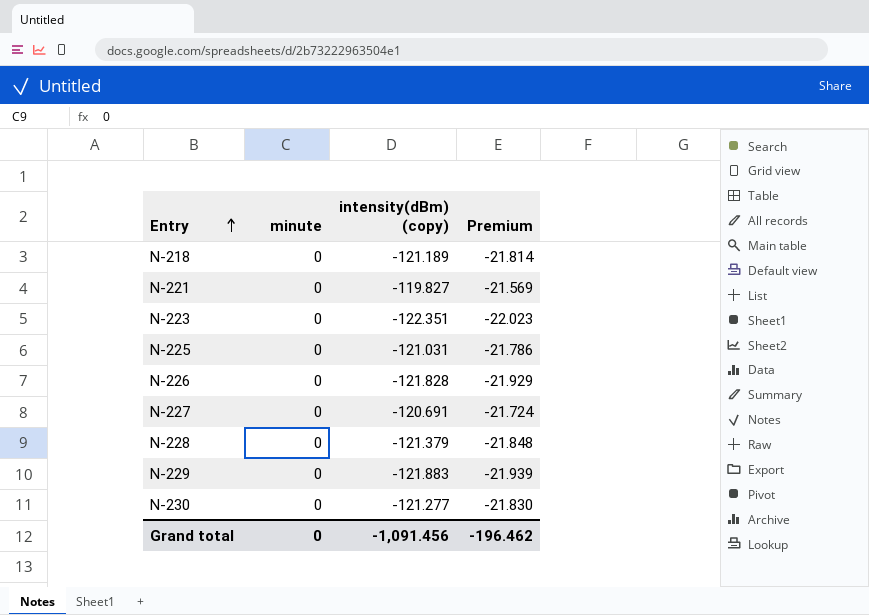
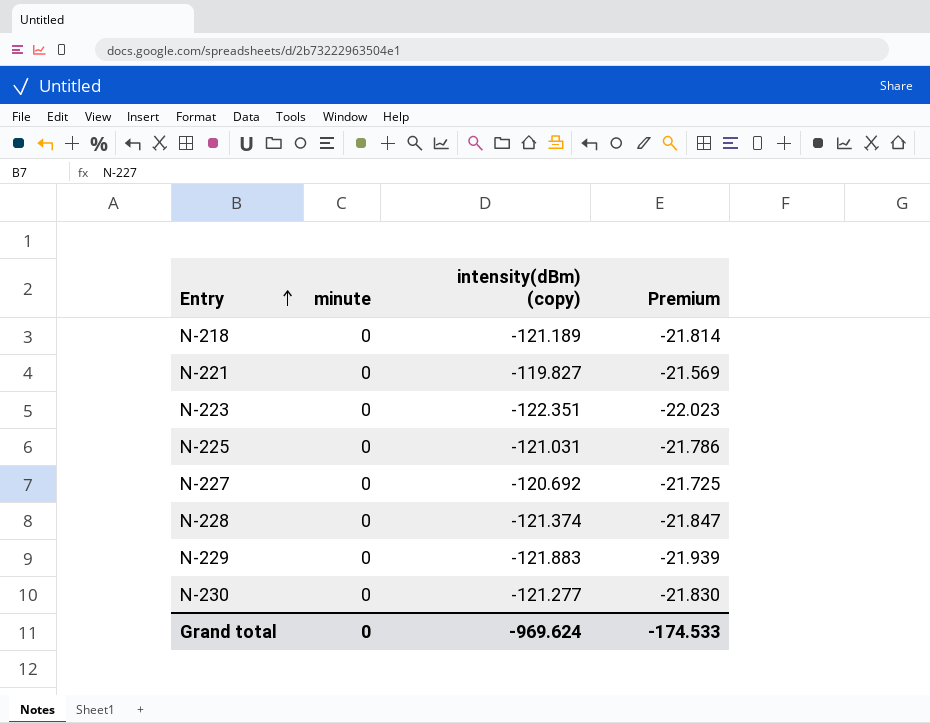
row N-226: 0 | -121.828 | -21.929 -> none
N-227 | intensity(dBm) (copy): -120.691 -> -120.692
N-227 | Premium: -21.724 -> -21.725
N-228 | intensity(dBm) (copy): -121.379 -> -121.374
N-228 | Premium: -21.848 -> -21.847
Grand total | intensity(dBm) (copy): -1,091.456 -> -969.624
Grand total | Premium: -196.462 -> -174.533

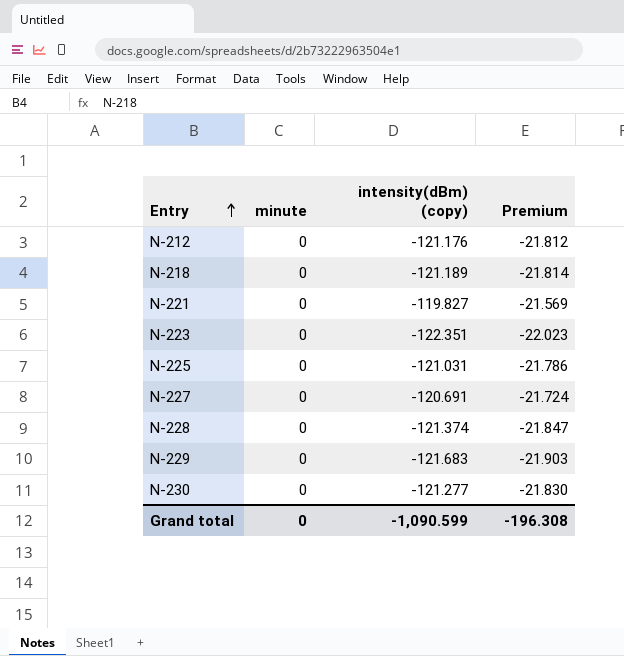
row N-212: none -> 0 | -121.176 | -21.812
N-227 | intensity(dBm) (copy): -120.692 -> -120.691
N-227 | Premium: -21.725 -> -21.724
N-229 | intensity(dBm) (copy): -121.883 -> -121.683
N-229 | Premium: -21.939 -> -21.903
Grand total | intensity(dBm) (copy): -969.624 -> -1,090.599
Grand total | Premium: -174.533 -> -196.308

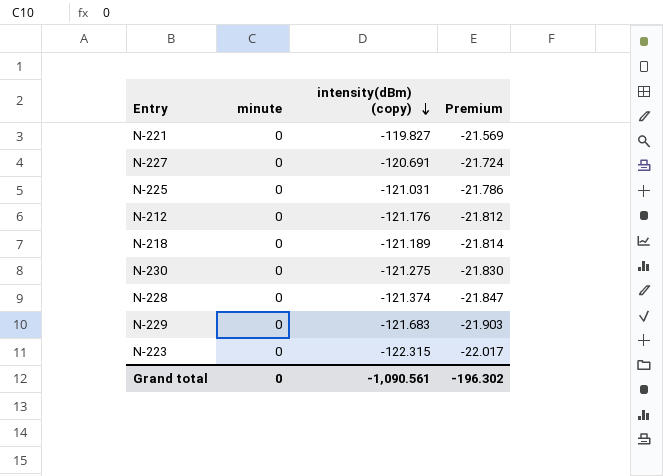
row order: Entry ascending -> intensity(dBm) (copy) descending
N-230 | intensity(dBm) (copy): -121.277 -> -121.275
N-223 | intensity(dBm) (copy): -122.351 -> -122.315
N-223 | Premium: -22.023 -> -22.017
Grand total | intensity(dBm) (copy): -1,090.599 -> -1,090.561
Grand total | Premium: -196.308 -> -196.302

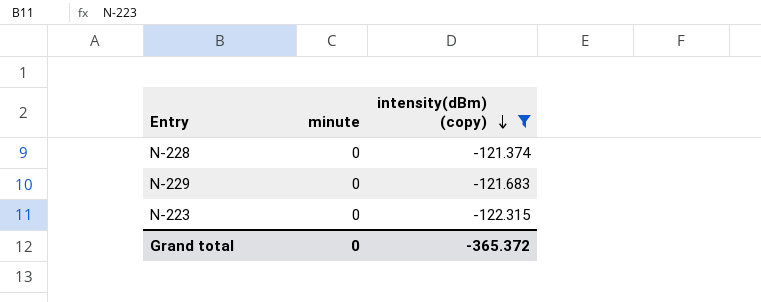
filter: none -> intensity(dBm) (copy) <= -121.374
column Premium | formula: [intensity(dBm) (copy)] * 0.18 -> none
Grand total | intensity(dBm) (copy): -1,090.561 -> -365.372

